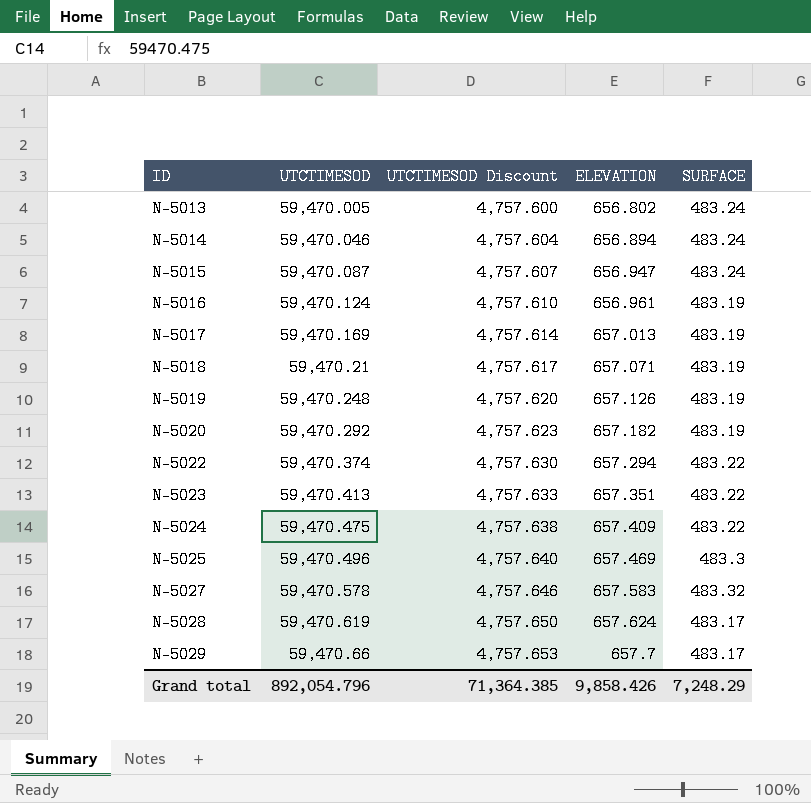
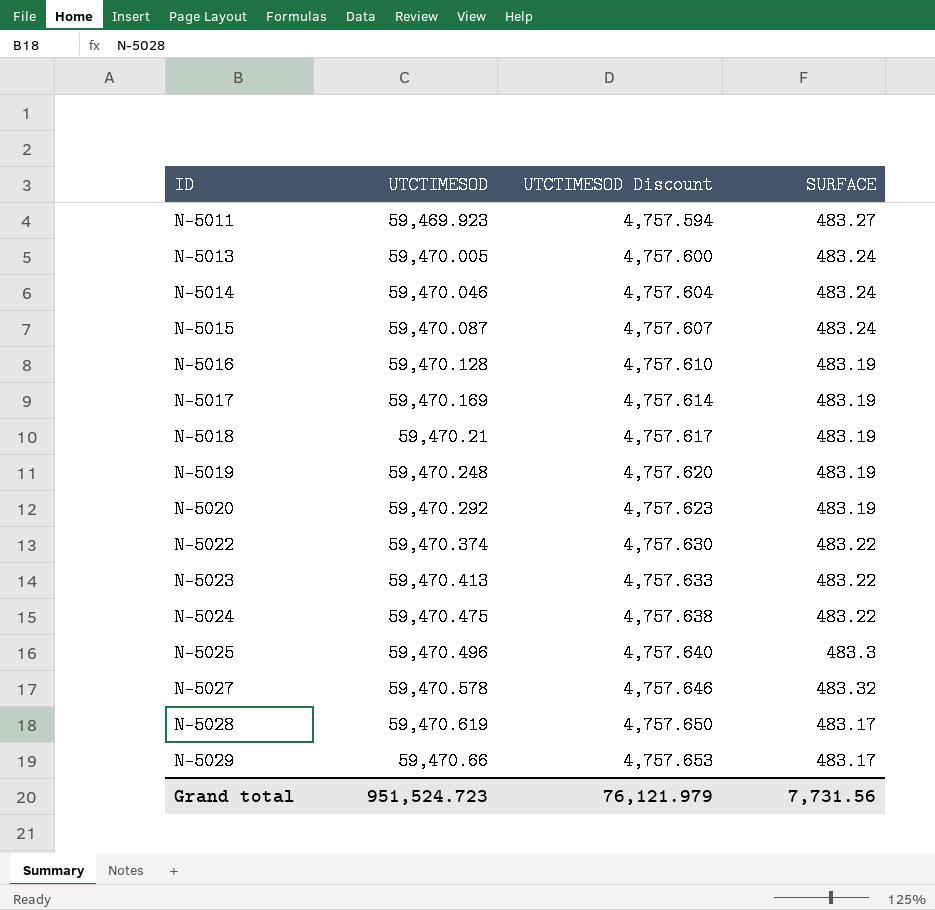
column ELEVATION | position: 4 -> none
row N-5011: none -> 59,469.923 | 4,757.594 | 483.27
N-5016 | UTCTIMESOD: 59,470.124 -> 59,470.128
Grand total | UTCTIMESOD: 892,054.796 -> 951,524.723
Grand total | UTCTIMESOD Discount: 71,364.385 -> 76,121.979
Grand total | SURFACE: 7,248.29 -> 7,731.56

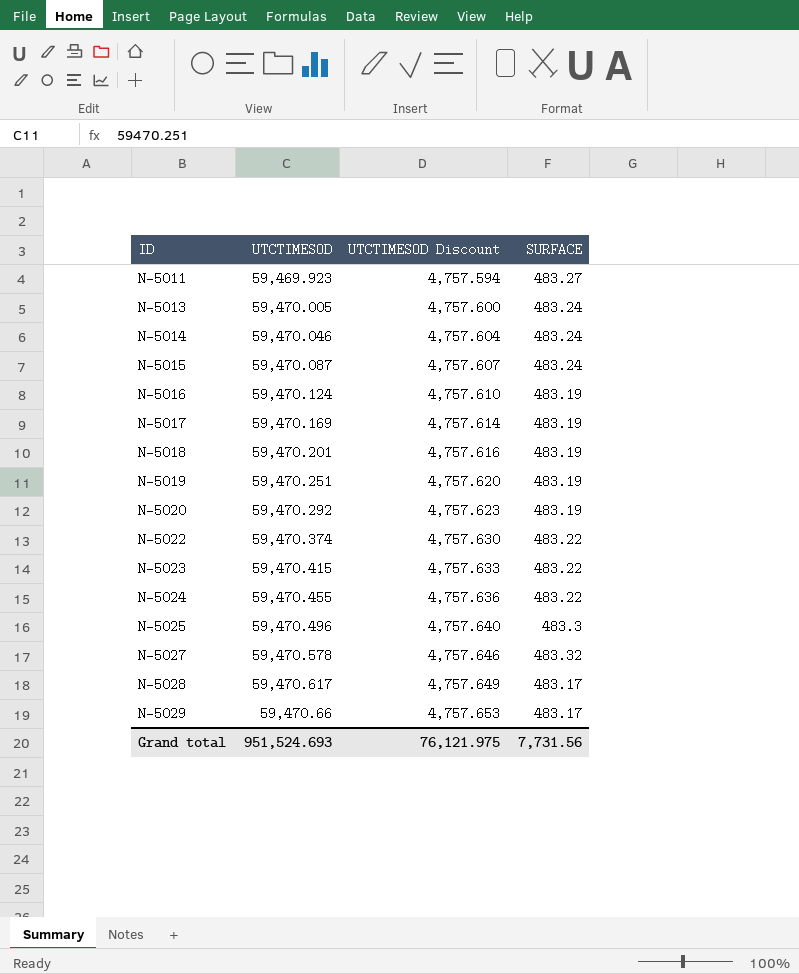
N-5016 | UTCTIMESOD: 59,470.128 -> 59,470.124
N-5018 | UTCTIMESOD: 59,470.21 -> 59,470.201
N-5018 | UTCTIMESOD Discount: 4,757.617 -> 4,757.616
N-5019 | UTCTIMESOD: 59,470.248 -> 59,470.251
N-5023 | UTCTIMESOD: 59,470.413 -> 59,470.415
N-5024 | UTCTIMESOD: 59,470.475 -> 59,470.455
N-5024 | UTCTIMESOD Discount: 4,757.638 -> 4,757.636
N-5028 | UTCTIMESOD: 59,470.619 -> 59,470.617
N-5028 | UTCTIMESOD Discount: 4,757.650 -> 4,757.649
Grand total | UTCTIMESOD: 951,524.723 -> 951,524.693
Grand total | UTCTIMESOD Discount: 76,121.979 -> 76,121.975

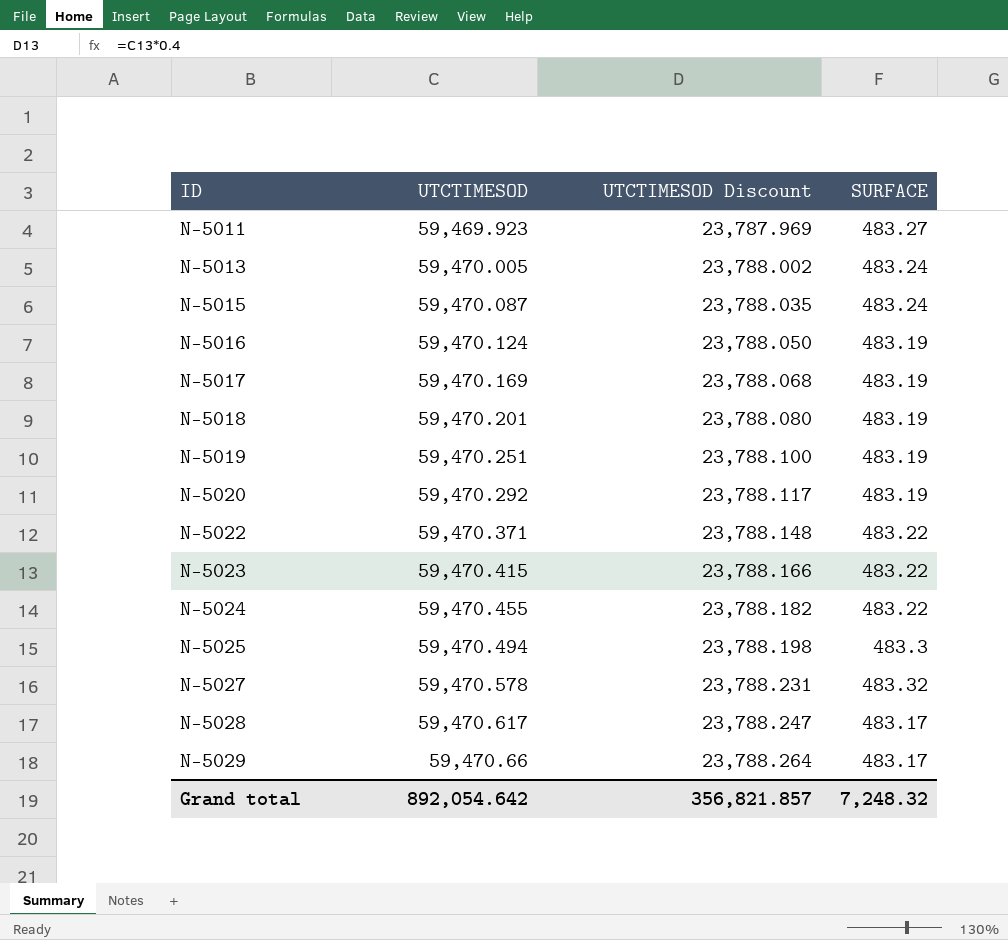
column UTCTIMESOD Discount | formula: [UTCTIMESOD] * 0.08 -> [UTCTIMESOD] * 0.4
row N-5014: 59,470.046 | 4,757.604 | 483.24 -> none
N-5022 | UTCTIMESOD: 59,470.374 -> 59,470.371
N-5025 | UTCTIMESOD: 59,470.496 -> 59,470.494
Grand total | UTCTIMESOD: 951,524.693 -> 892,054.642
Grand total | UTCTIMESOD Discount: 76,121.975 -> 356,821.857
Grand total | SURFACE: 7,731.56 -> 7,248.32

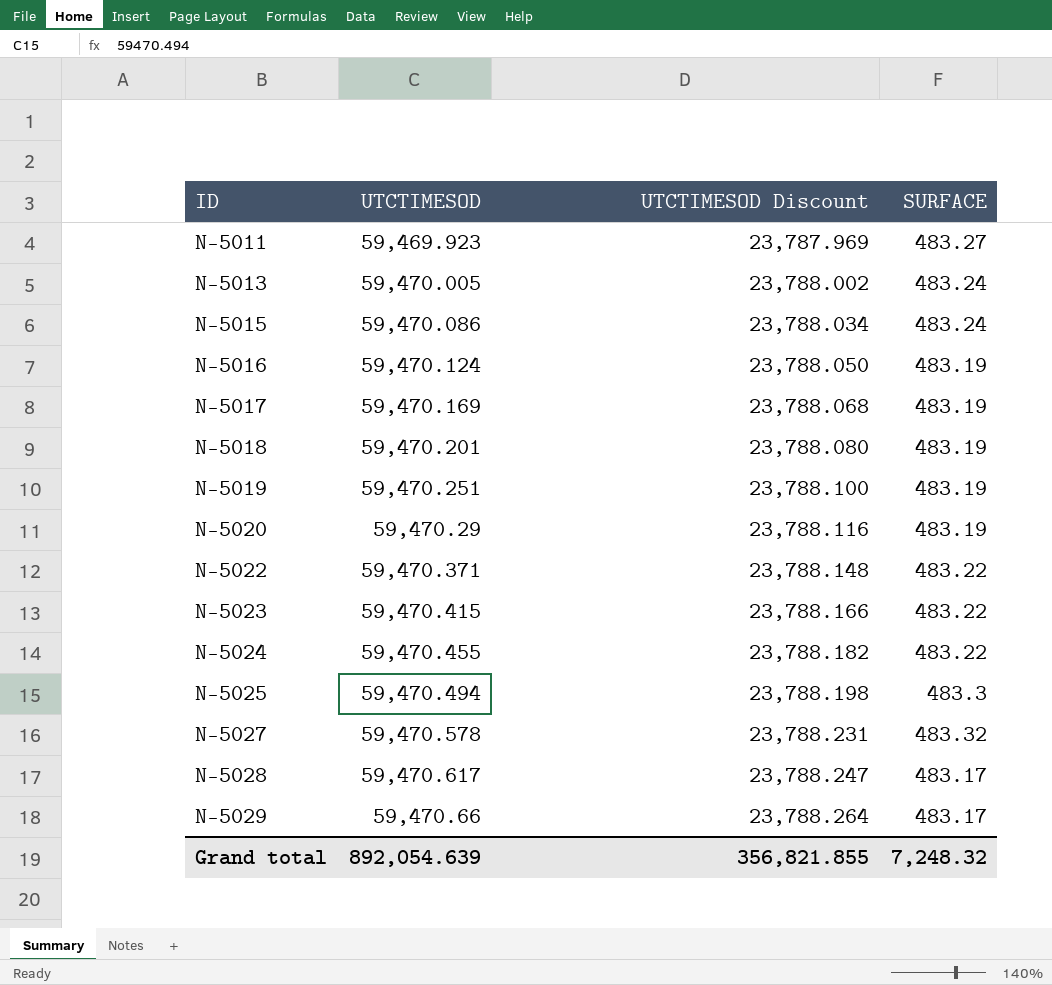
N-5015 | UTCTIMESOD: 59,470.087 -> 59,470.086
N-5015 | UTCTIMESOD Discount: 23,788.035 -> 23,788.034
N-5020 | UTCTIMESOD: 59,470.292 -> 59,470.29
N-5020 | UTCTIMESOD Discount: 23,788.117 -> 23,788.116
Grand total | UTCTIMESOD: 892,054.642 -> 892,054.639
Grand total | UTCTIMESOD Discount: 356,821.857 -> 356,821.855

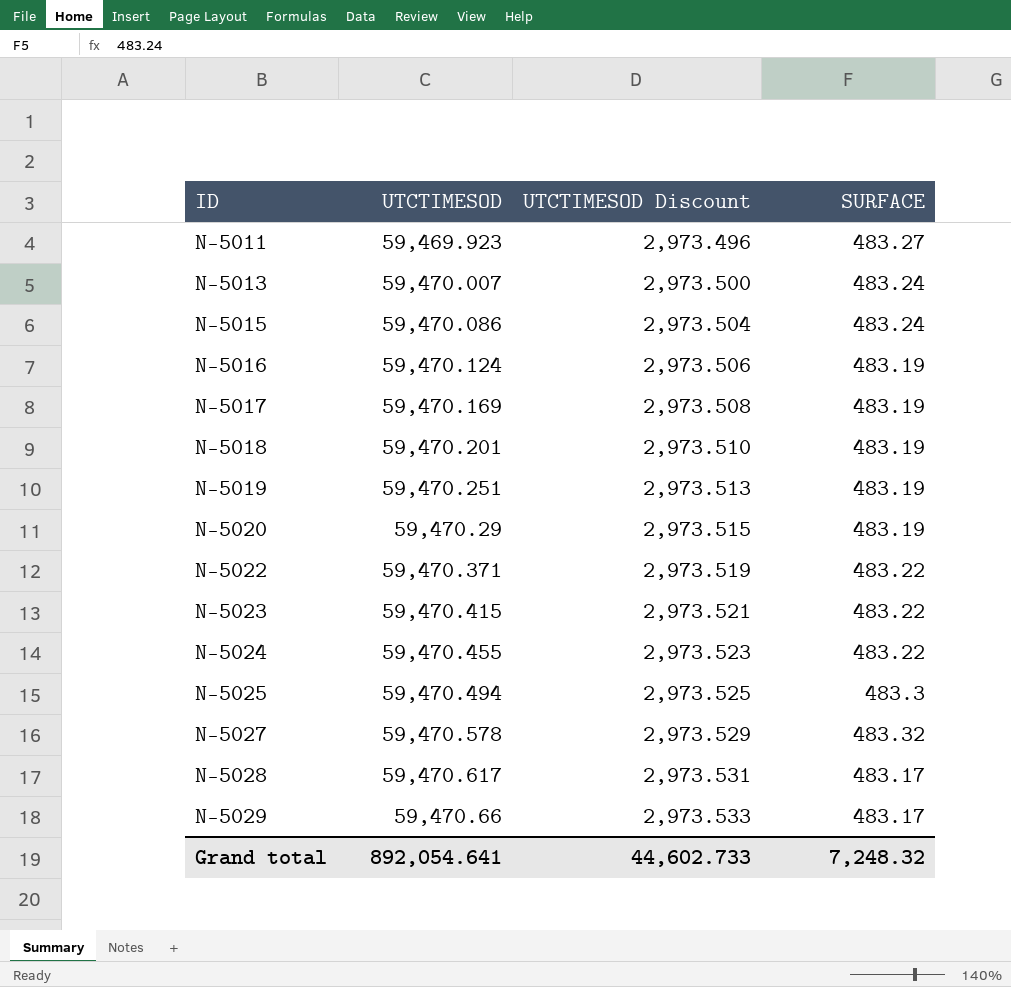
column UTCTIMESOD Discount | formula: [UTCTIMESOD] * 0.4 -> [UTCTIMESOD] * 0.05
N-5013 | UTCTIMESOD: 59,470.005 -> 59,470.007
Grand total | UTCTIMESOD: 892,054.639 -> 892,054.641
Grand total | UTCTIMESOD Discount: 356,821.855 -> 44,602.733

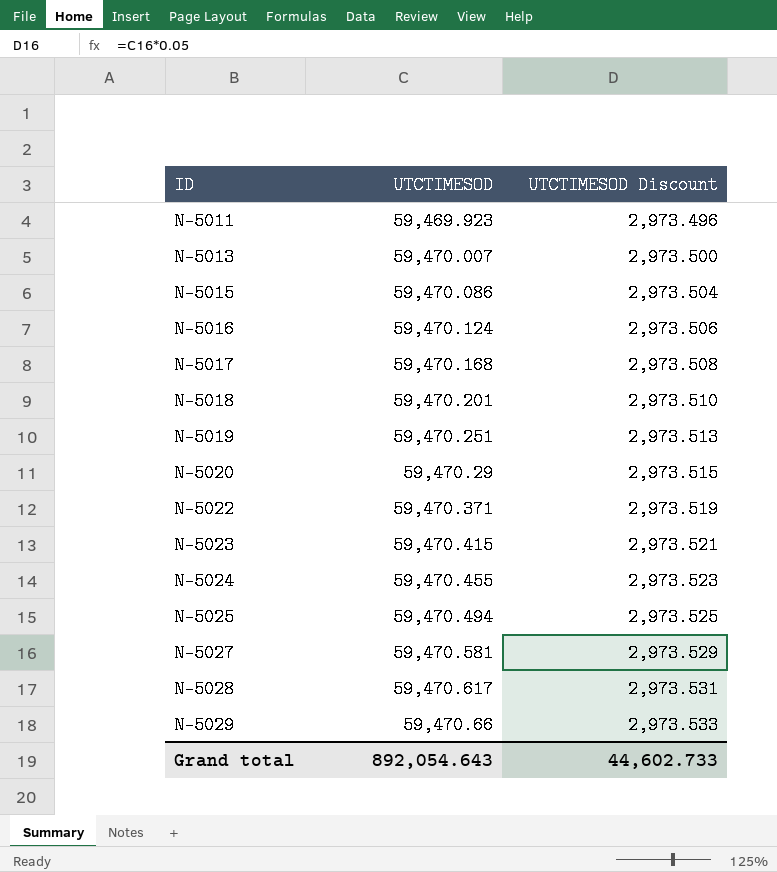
column SURFACE | position: 4 -> none
N-5017 | UTCTIMESOD: 59,470.169 -> 59,470.168
N-5027 | UTCTIMESOD: 59,470.578 -> 59,470.581
Grand total | UTCTIMESOD: 892,054.641 -> 892,054.643

